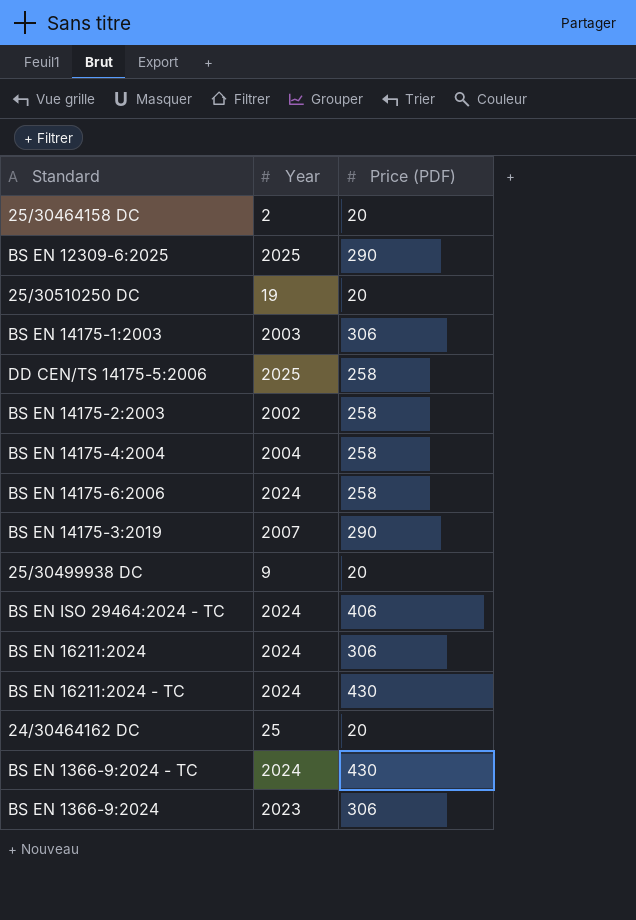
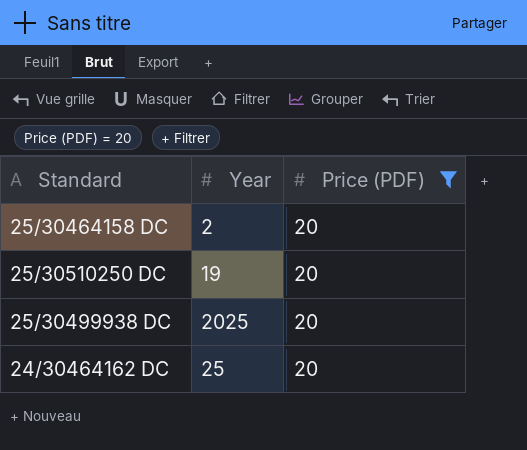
filter: none -> Price (PDF) = 20
25/30499938 DC | Year: 9 -> 2025

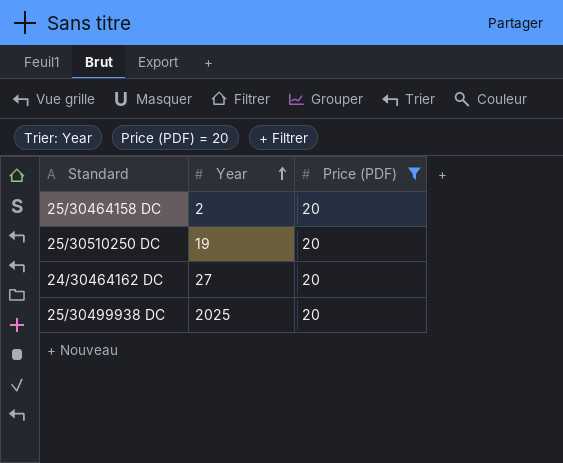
row order: none -> Year ascending
24/30464162 DC | Year: 25 -> 27

